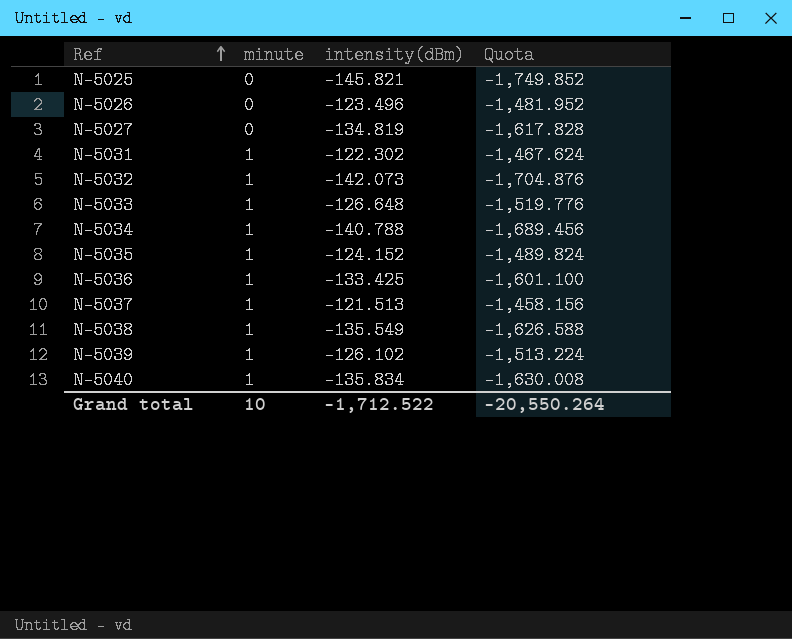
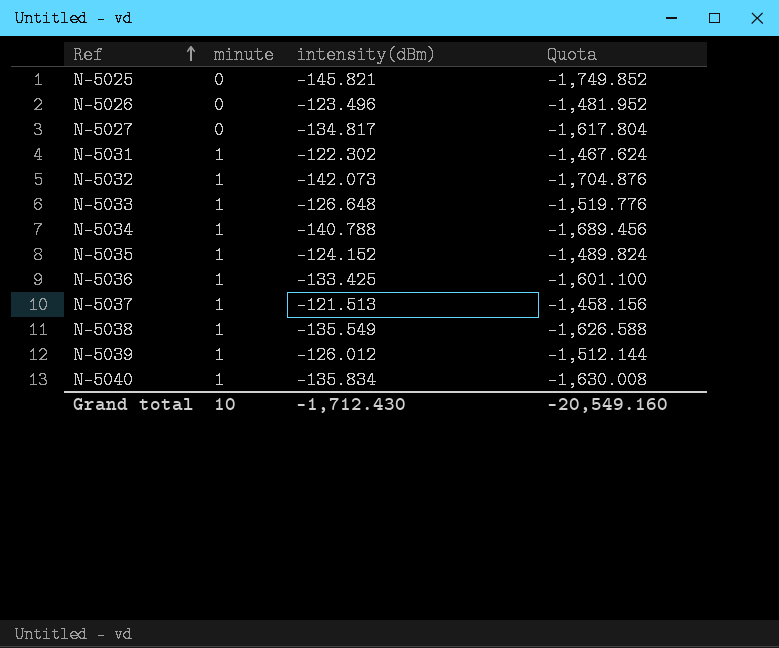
N-5027 | intensity(dBm): -134.819 -> -134.817
N-5027 | Quota: -1,617.828 -> -1,617.804
N-5039 | intensity(dBm): -126.102 -> -126.012
N-5039 | Quota: -1,513.224 -> -1,512.144
Grand total | intensity(dBm): -1,712.522 -> -1,712.430
Grand total | Quota: -20,550.264 -> -20,549.160

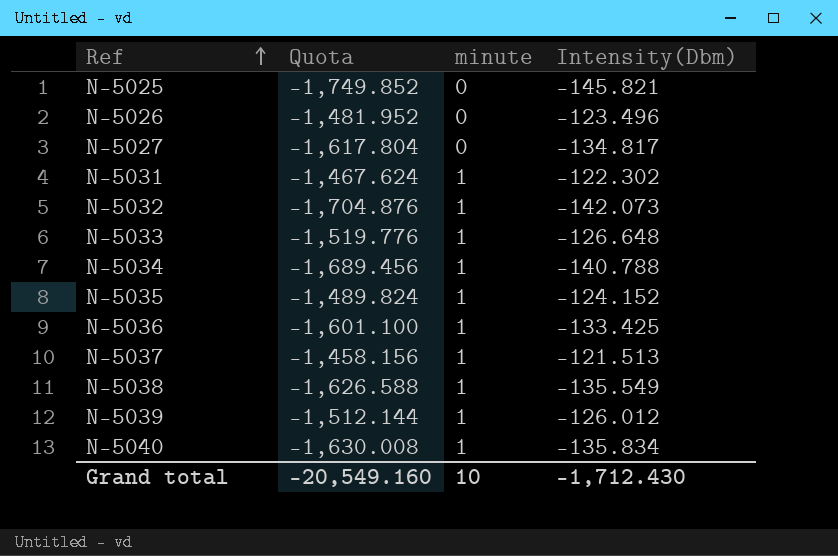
column Quota | position: 4 -> 2
column name: intensity(dBm) -> Intensity(Dbm)

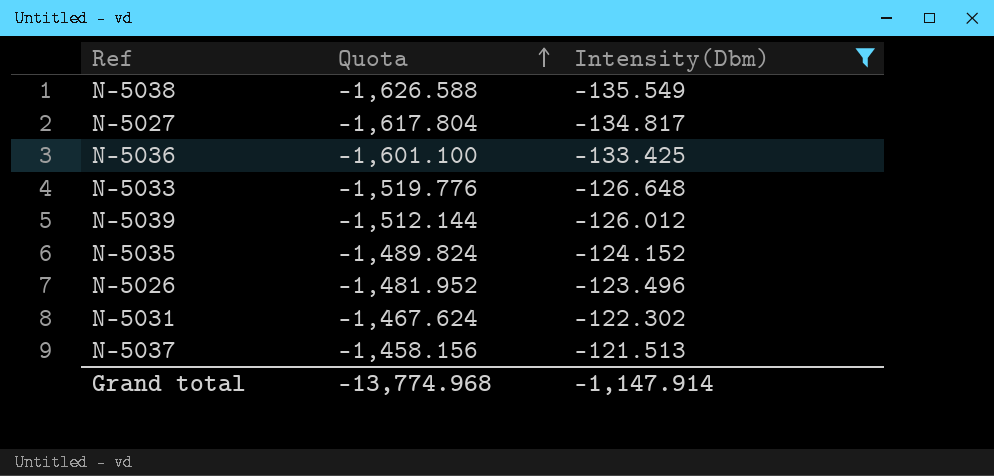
filter: none -> Intensity(Dbm) >= -135.549
row order: Ref ascending -> Quota ascending
column minute | position: 3 -> none
Grand total | Quota: -20,549.160 -> -13,774.968
Grand total | Intensity(Dbm): -1,712.430 -> -1,147.914

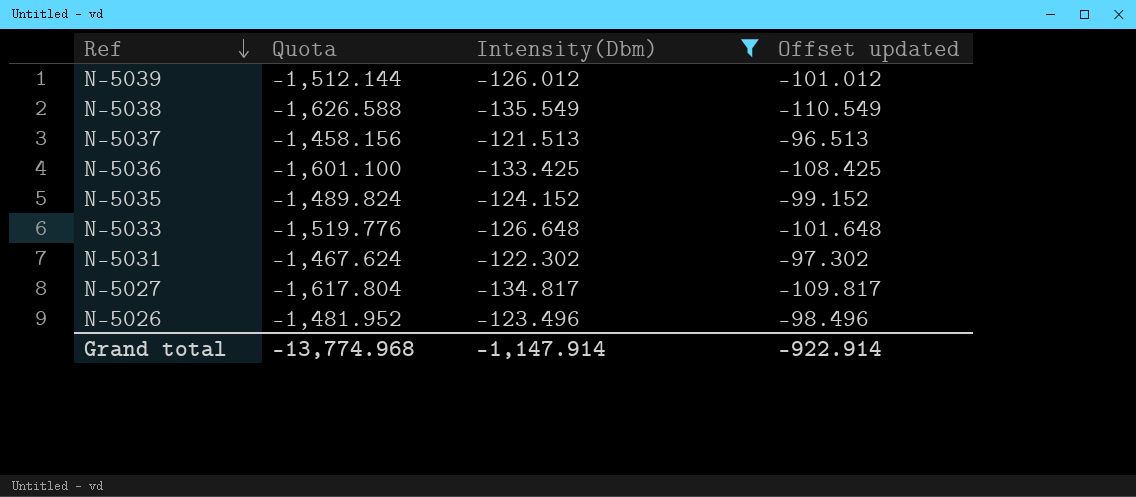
row order: Quota ascending -> Ref descending
column Offset updated | formula: none -> [Intensity(Dbm)] + 25

